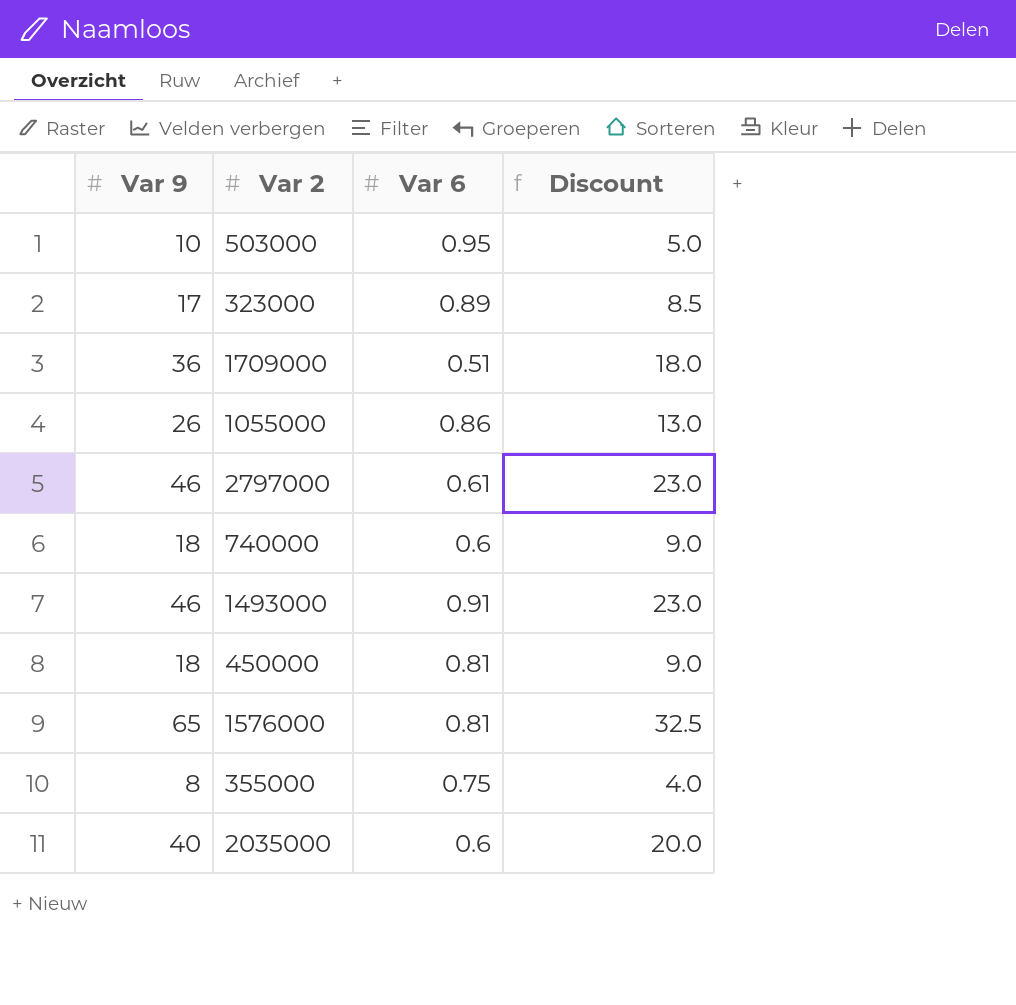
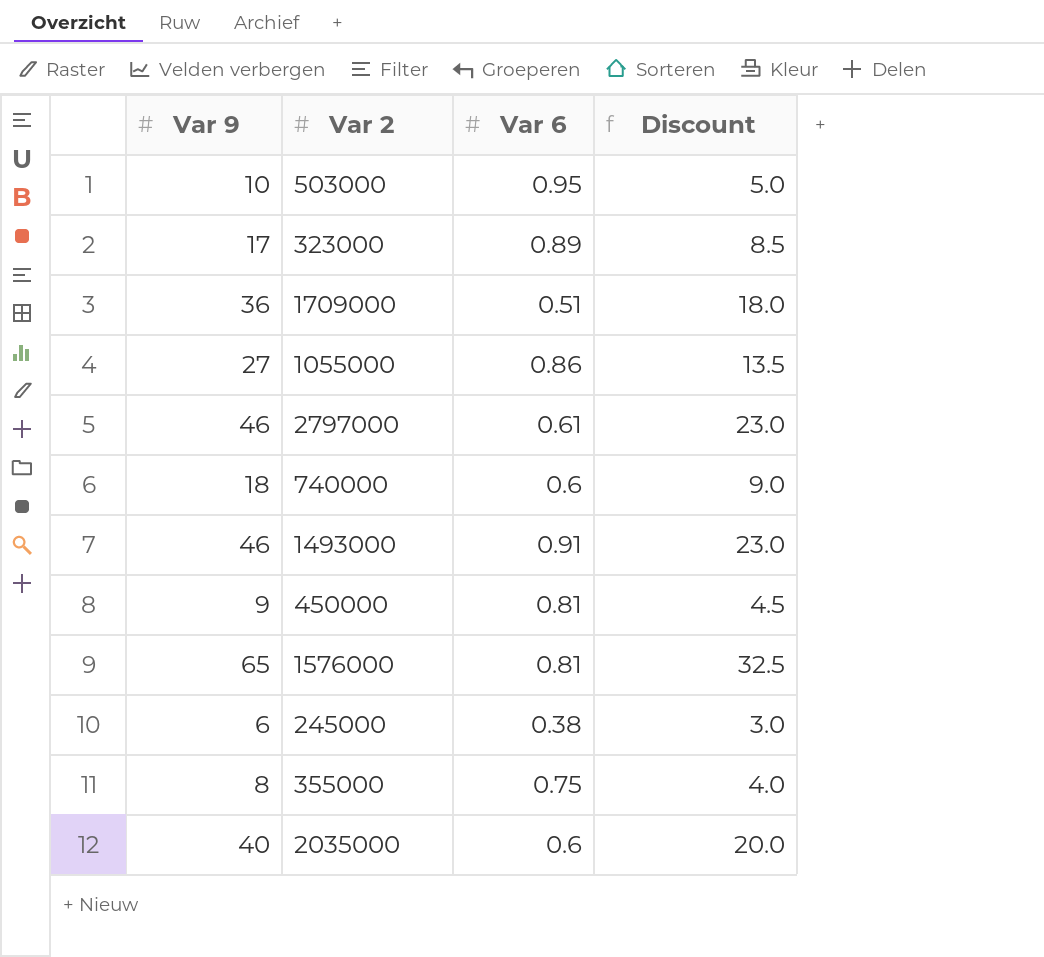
1055000 | Var 9: 26 -> 27
1055000 | Discount: 13.0 -> 13.5
450000 | Var 9: 18 -> 9
450000 | Discount: 9.0 -> 4.5
row 245000: none -> 6 | 0.38 | 3.0

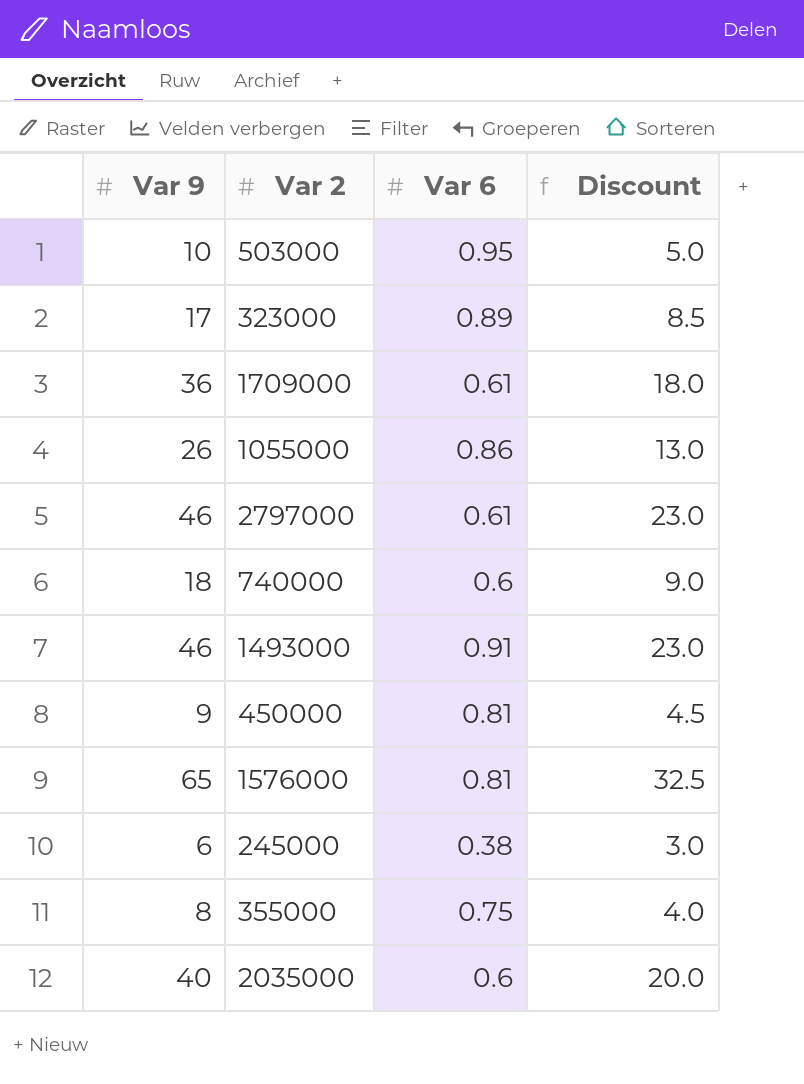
1709000 | Var 6: 0.51 -> 0.61
1055000 | Var 9: 27 -> 26
1055000 | Discount: 13.5 -> 13.0

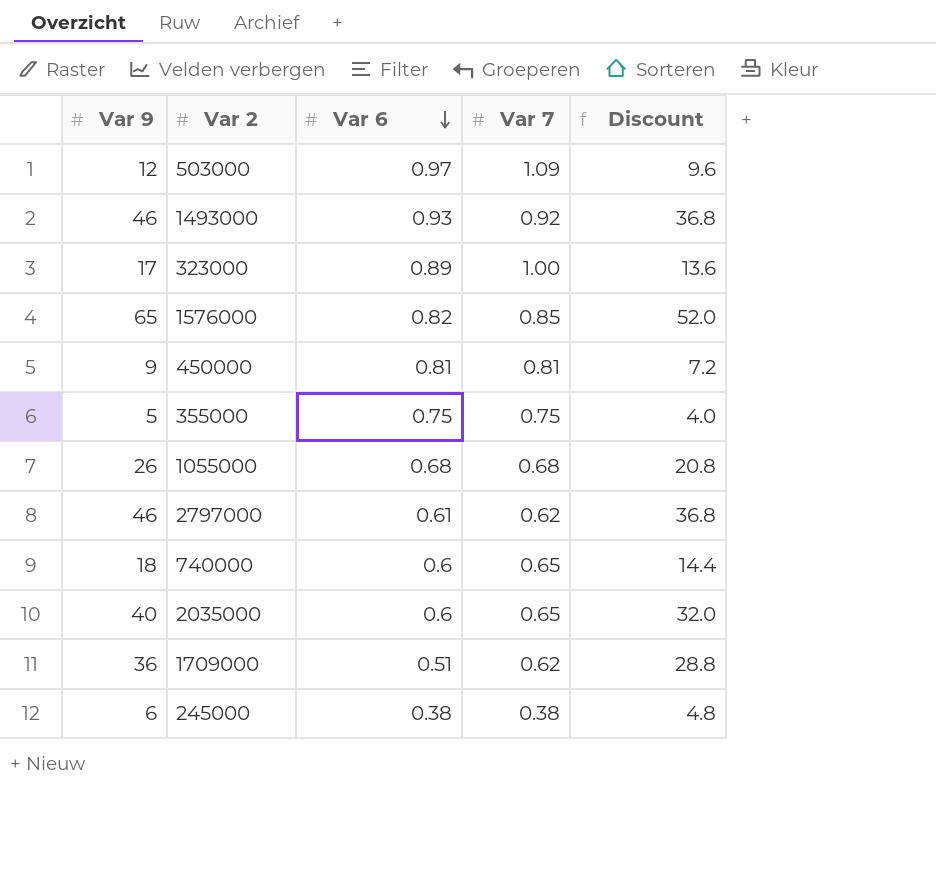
row order: none -> Var 6 descending
column Var 7 | position: none -> 4
column Discount | formula: [Var 9] * 0.5 -> [Var 9] * 0.8
503000 | Var 9: 10 -> 12
503000 | Var 6: 0.95 -> 0.97
1493000 | Var 6: 0.91 -> 0.93
1576000 | Var 6: 0.81 -> 0.82
355000 | Var 9: 8 -> 5
1055000 | Var 6: 0.86 -> 0.68
1709000 | Var 6: 0.61 -> 0.51

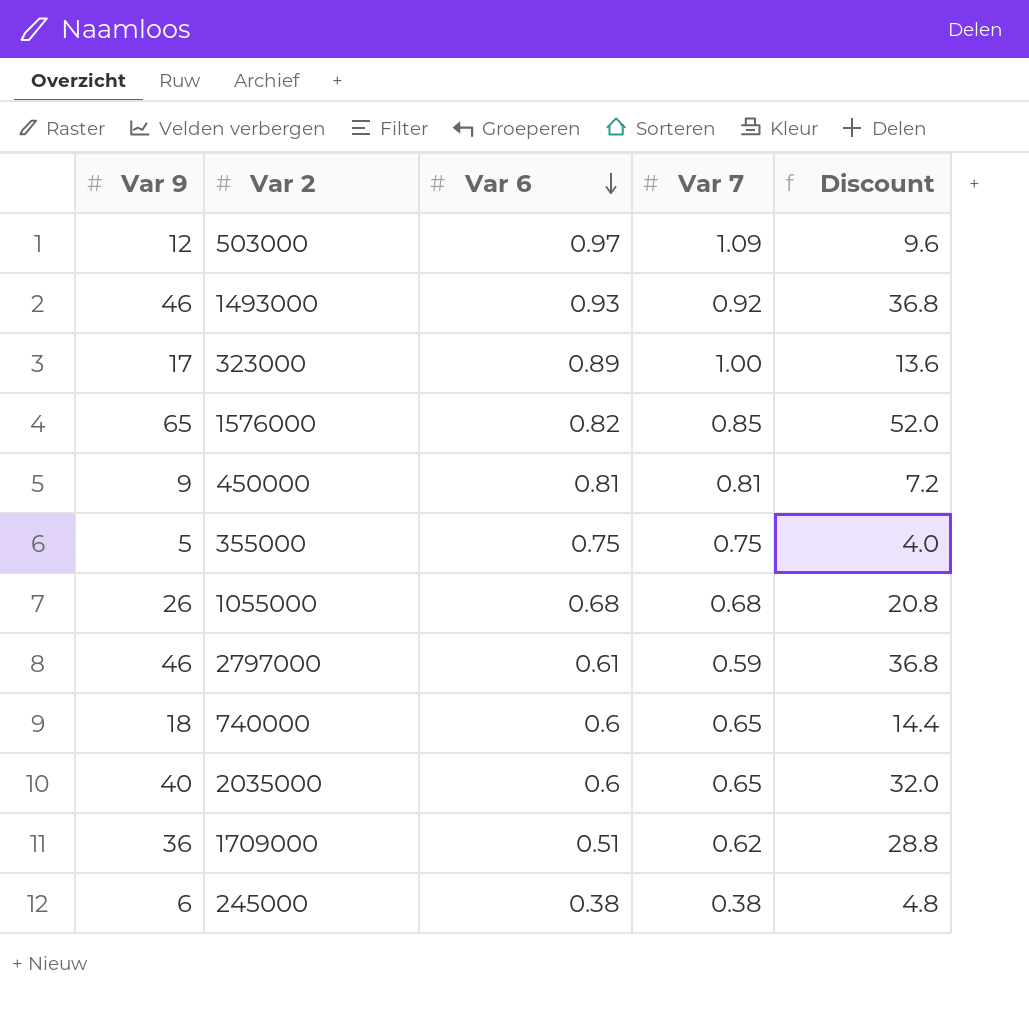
2797000 | Var 7: 0.62 -> 0.59

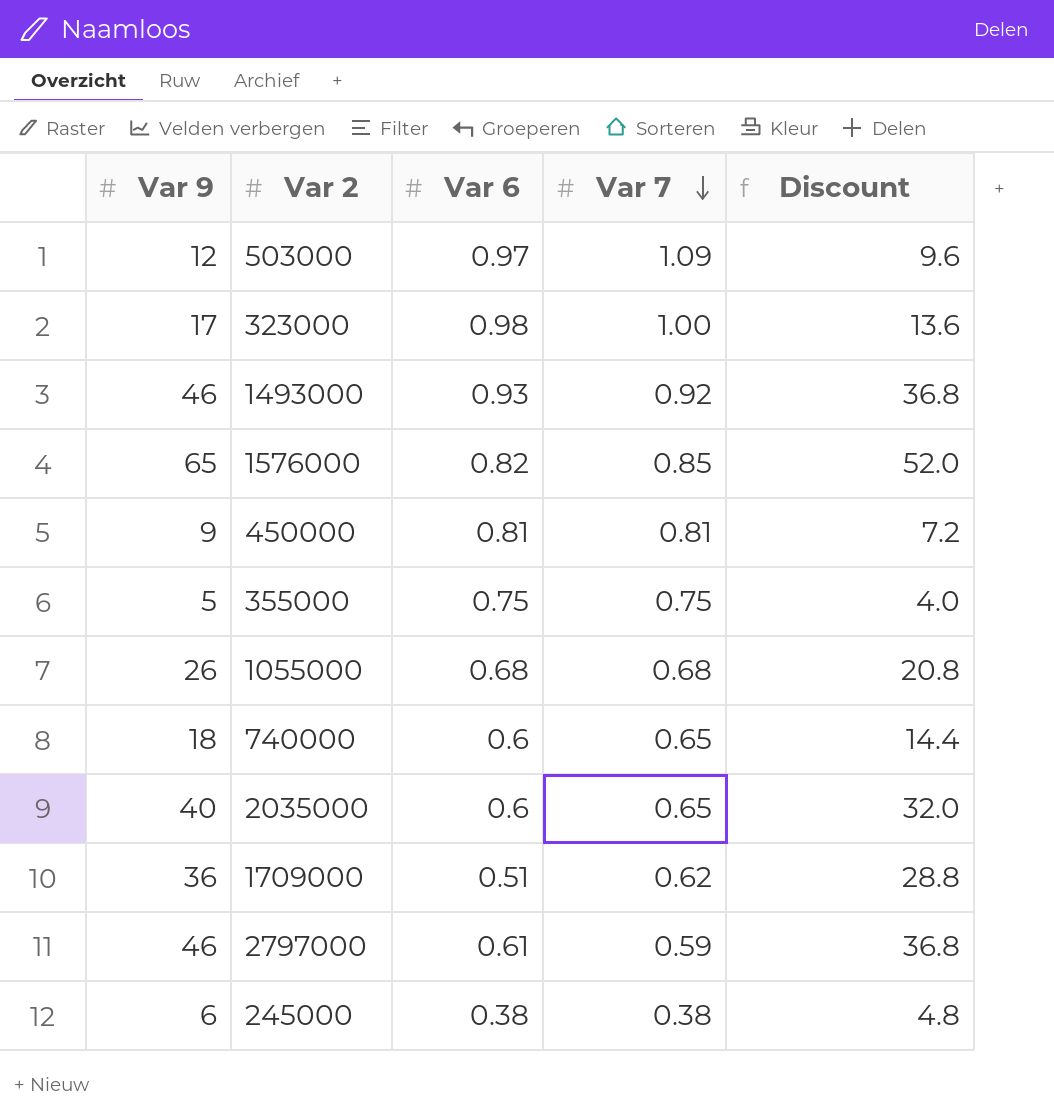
row order: Var 6 descending -> Var 7 descending
323000 | Var 6: 0.89 -> 0.98

